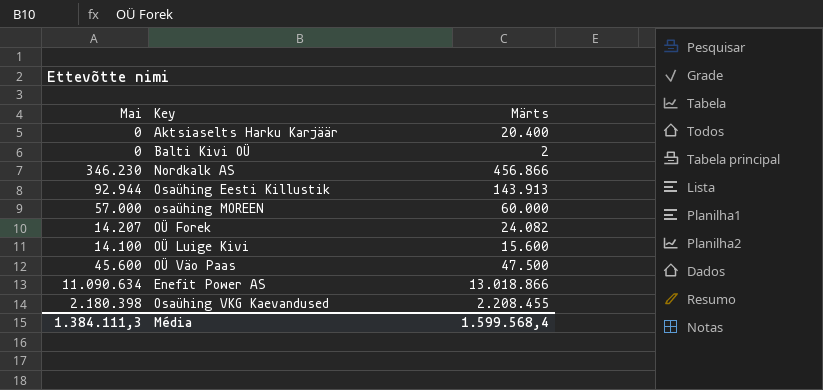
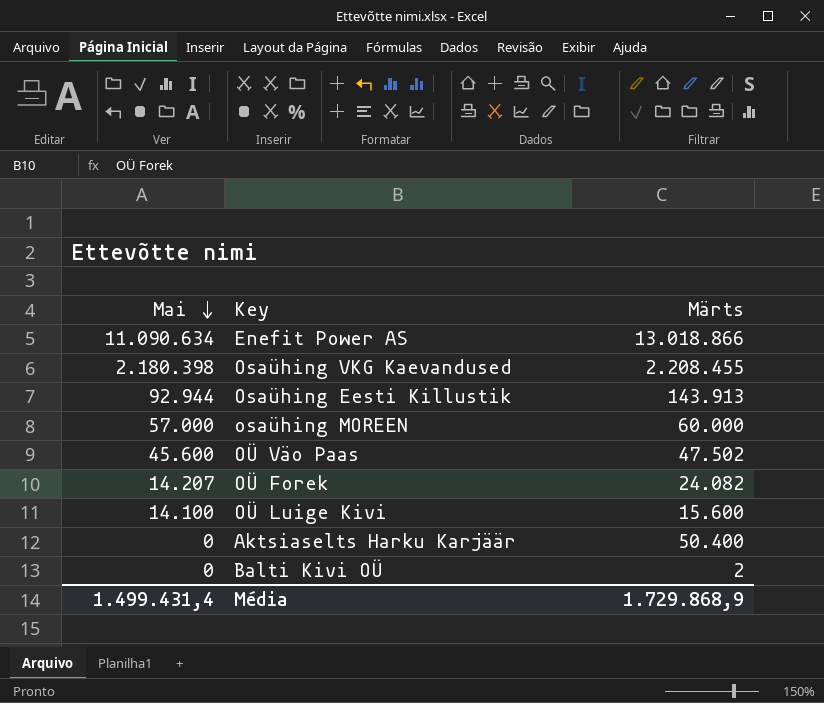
row order: none -> Mai descending
row Nordkalk AS: 346.230 | 456.866 -> none
OÜ Väo Paas | Märts: 47.500 -> 47.502
Aktsiaselts Harku Karjäär | Märts: 20.400 -> 50.400
Média | Mai: 1.384.111,3 -> 1.499.431,4
Média | Märts: 1.599.568,4 -> 1.729.868,9

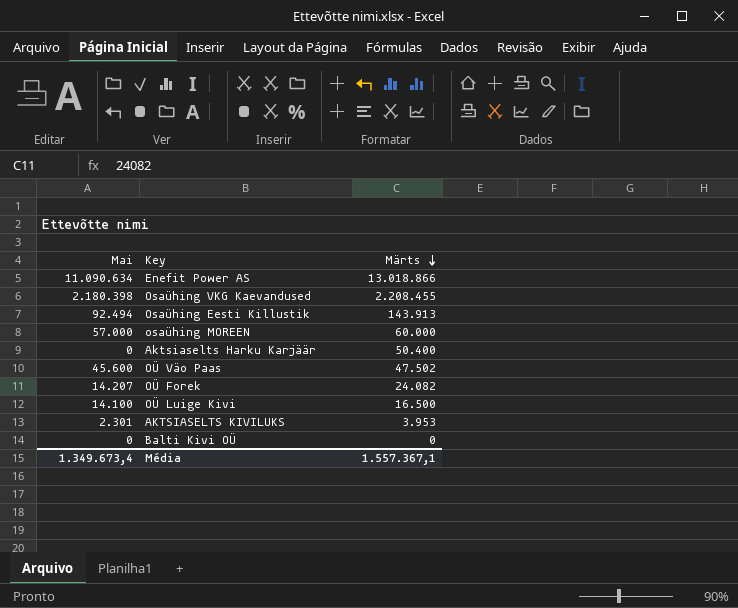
row order: Mai descending -> Märts descending
Osaühing Eesti Killustik | Mai: 92.944 -> 92.494
OÜ Luige Kivi | Märts: 15.600 -> 16.500
row AKTSIASELTS KIVILUKS: none -> 2.301 | 3.953
Balti Kivi OÜ | Märts: 2 -> 0
Média | Mai: 1.499.431,4 -> 1.349.673,4
Média | Märts: 1.729.868,9 -> 1.557.367,1

